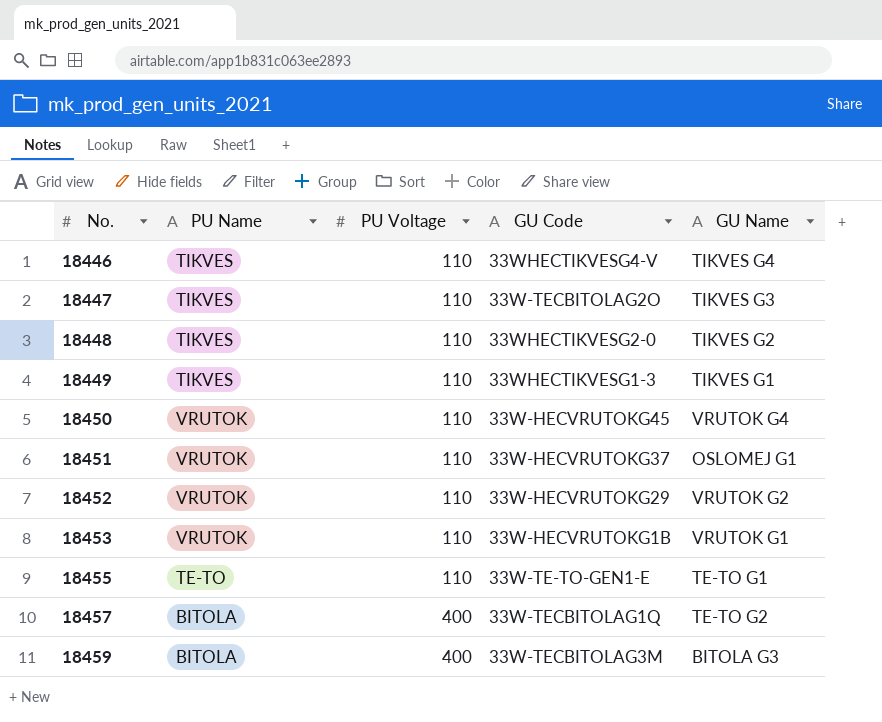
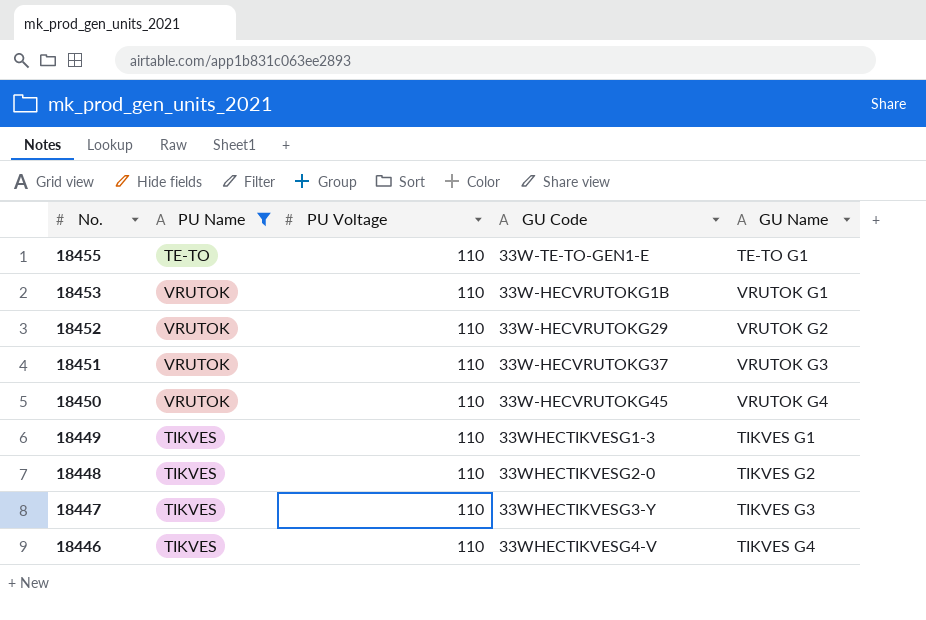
filter: none -> PU Name != BITOLA
row order: No. ascending -> No. descending
18451 | GU Name: OSLOMEJ G1 -> VRUTOK G3
18447 | GU Code: 33W-TECBITOLAG2O -> 33WHECTIKVESG3-Y

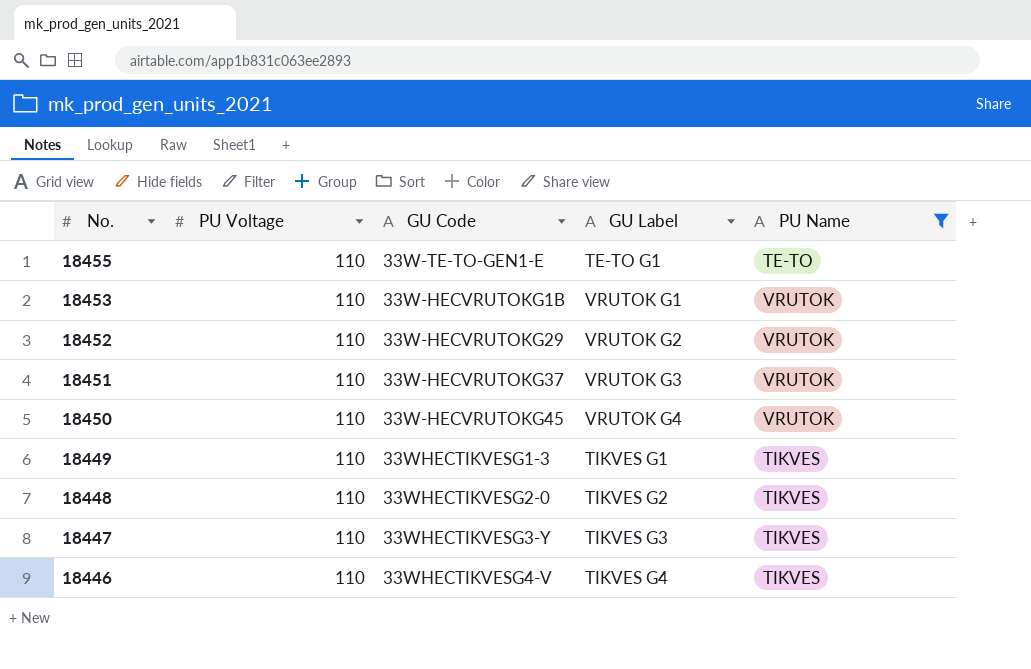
column name: GU Name -> GU Label
column PU Name | position: 2 -> 5

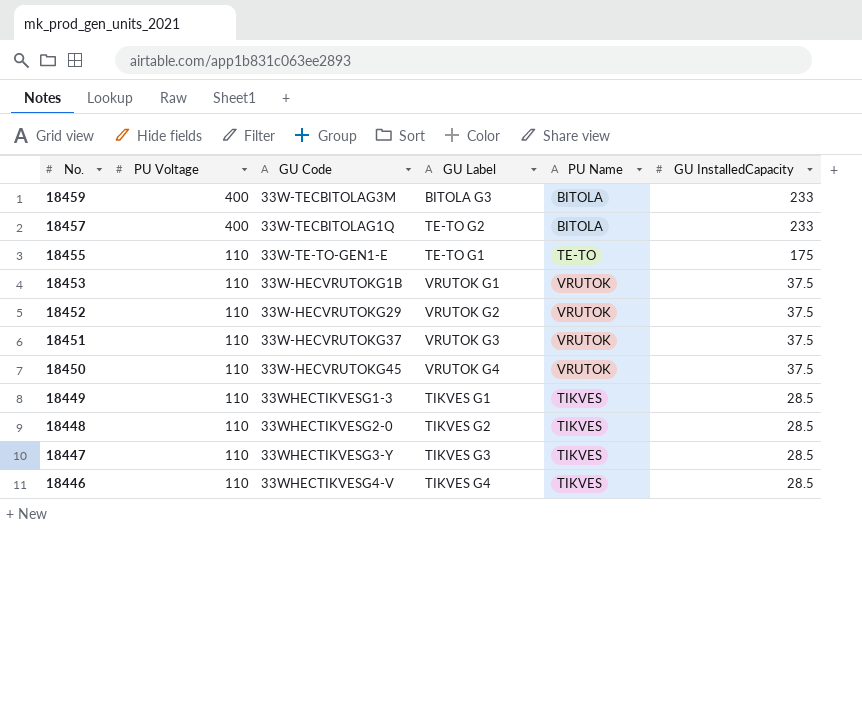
filter: PU Name != BITOLA -> none
column GU InstalledCapacity | position: none -> 6

